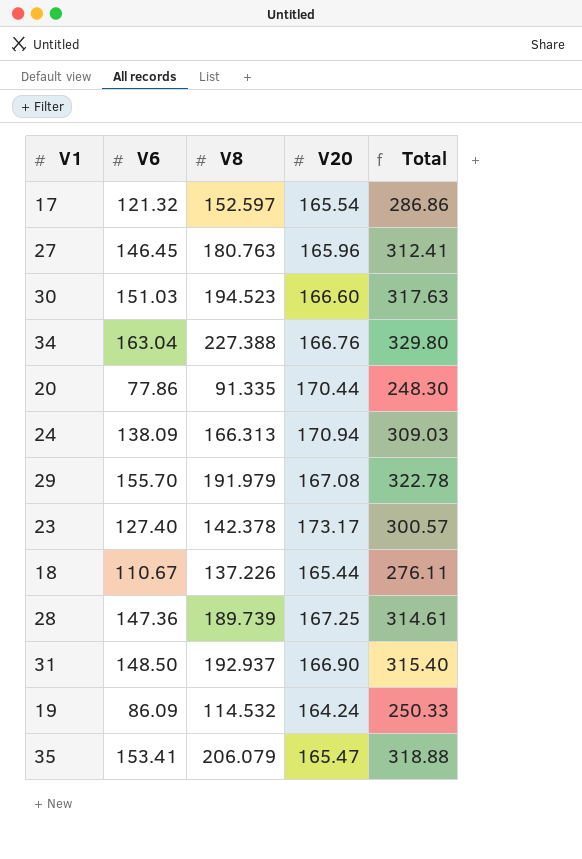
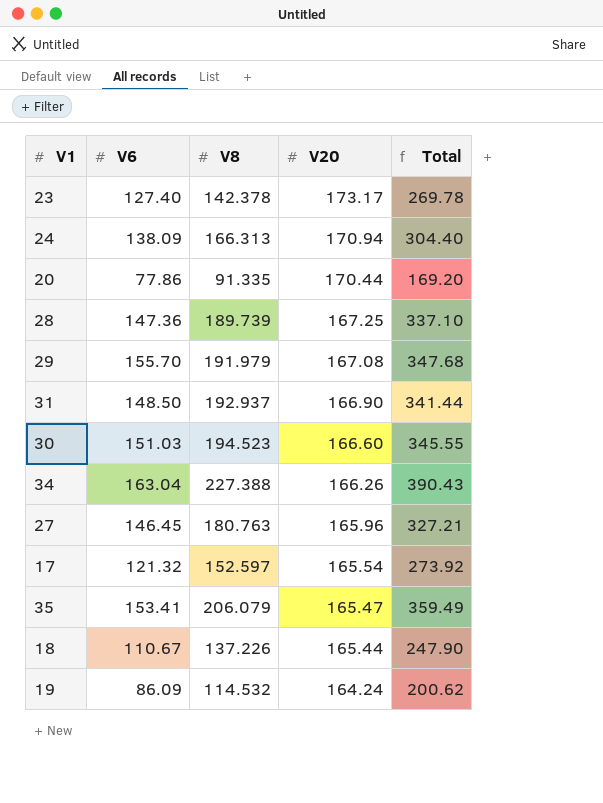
row order: none -> V20 descending
column Total | formula: [V6] + [V20] -> [V6] + [V8]
34 | V20: 166.76 -> 166.26

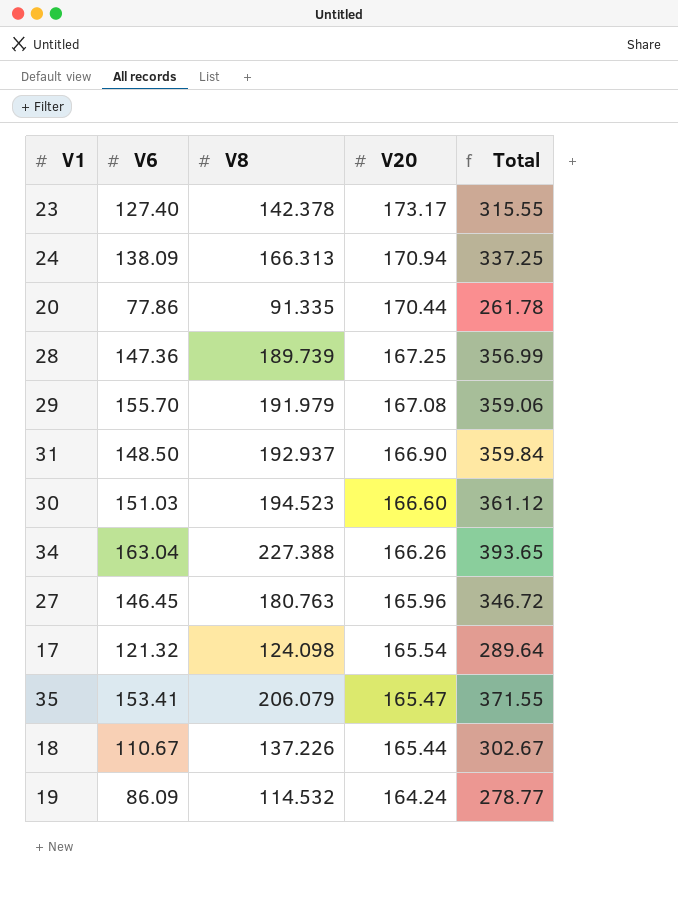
column Total | formula: [V6] + [V8] -> [V8] + [V20]
17 | V8: 152.597 -> 124.098

